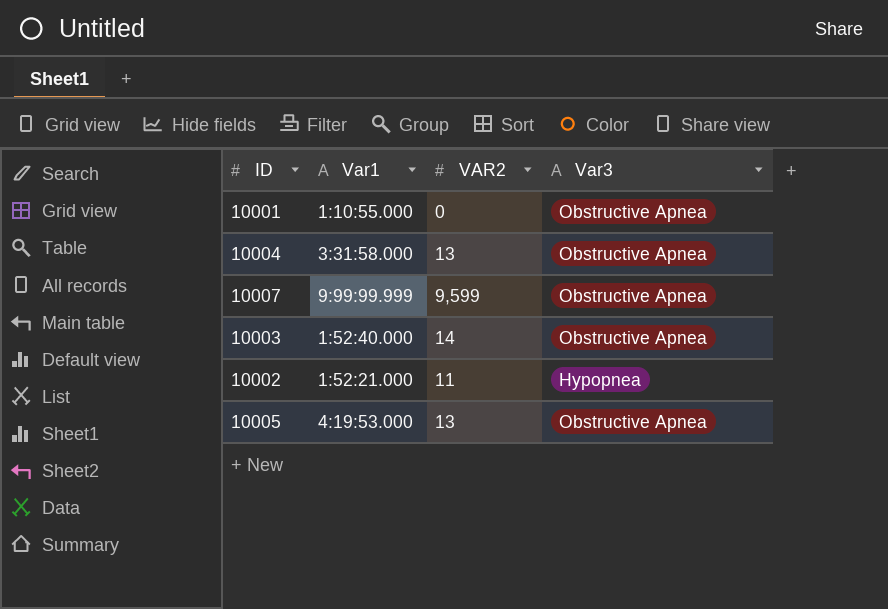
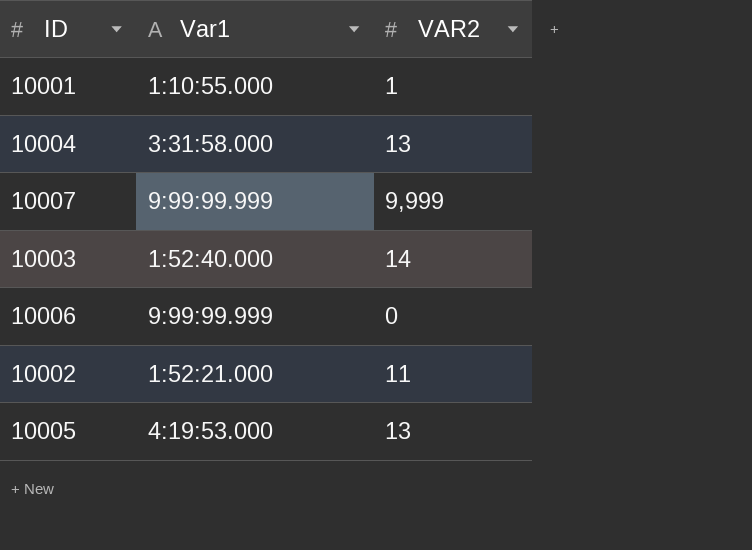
column Var3 | position: 4 -> none
10001 | VAR2: 0 -> 1
10007 | VAR2: 9,599 -> 9,999
row 10006: none -> 9:99:99.999 | 0

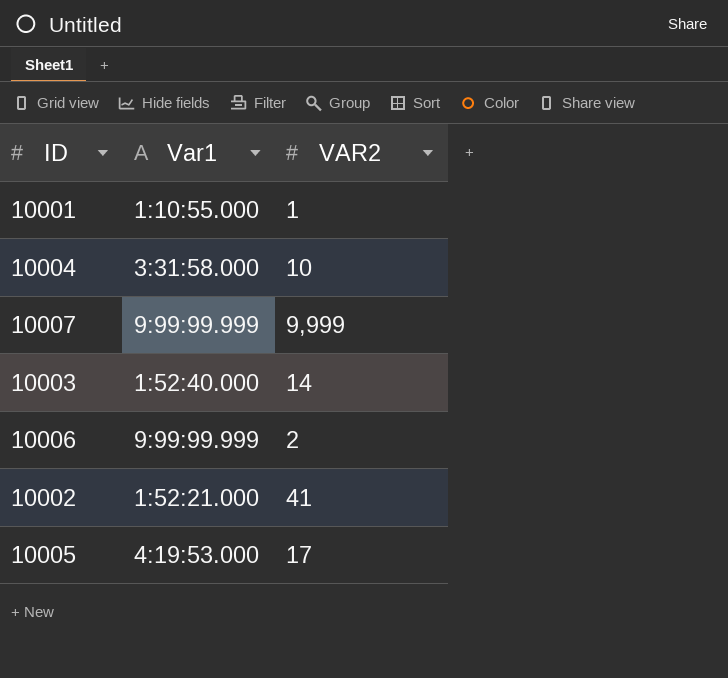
10004 | VAR2: 13 -> 10
10006 | VAR2: 0 -> 2
10002 | VAR2: 11 -> 41
10005 | VAR2: 13 -> 17

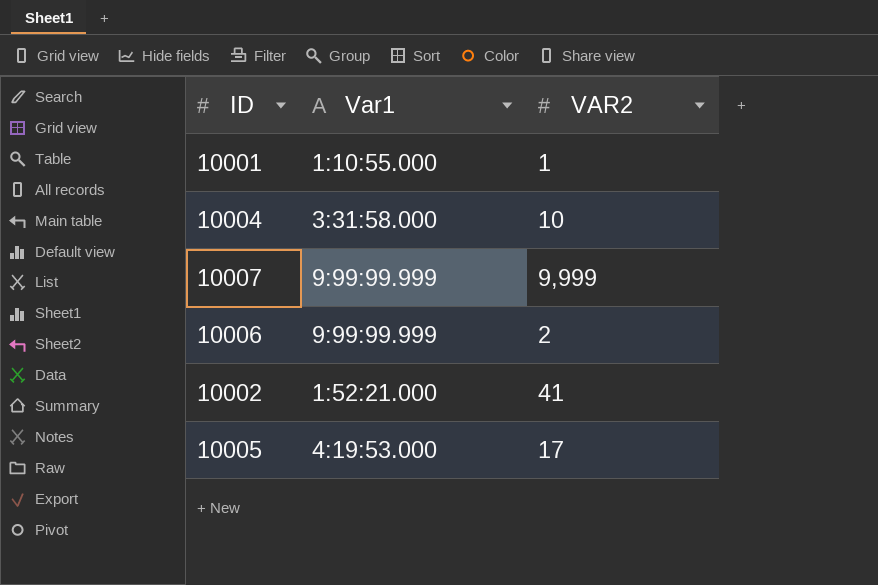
row 10003: 1:52:40.000 | 14 -> none

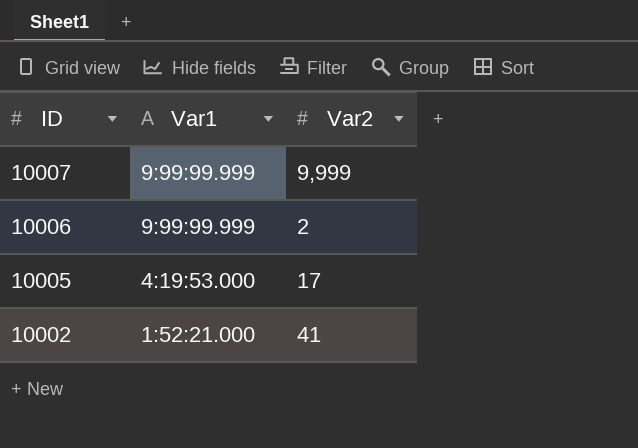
row order: none -> ID descending
column name: VAR2 -> Var2
row 10001: 1:10:55.000 | 1 -> none
row 10004: 3:31:58.000 | 10 -> none

